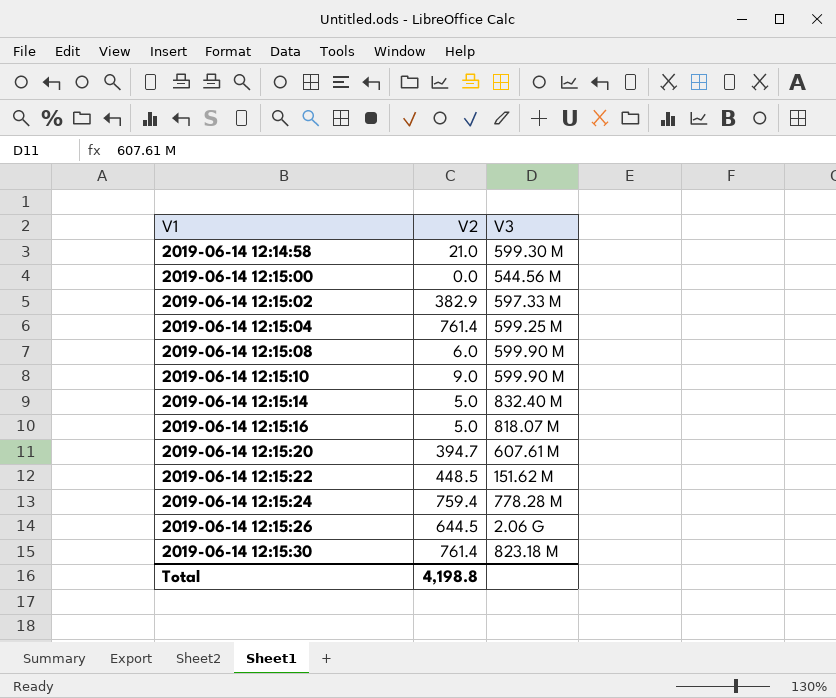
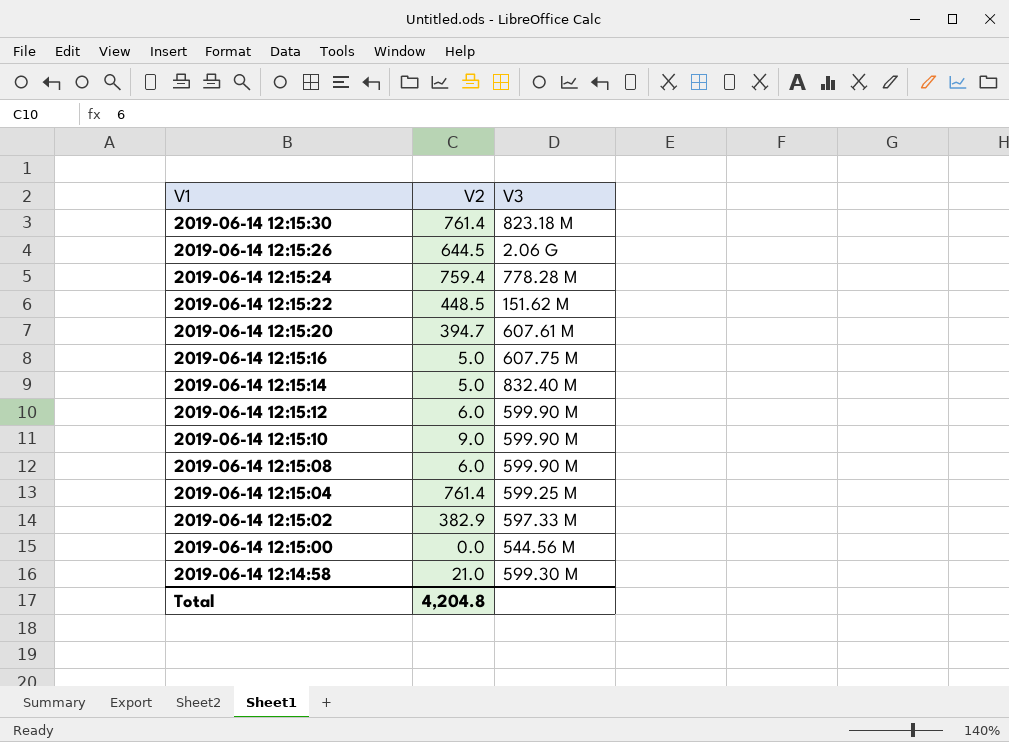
row order: V1 ascending -> V1 descending
2019-06-14 12:15:16 | V3: 818.07 M -> 607.75 M
row 2019-06-14 12:15:12: none -> 6.0 | 599.90 M
Total | V2: 4,198.8 -> 4,204.8

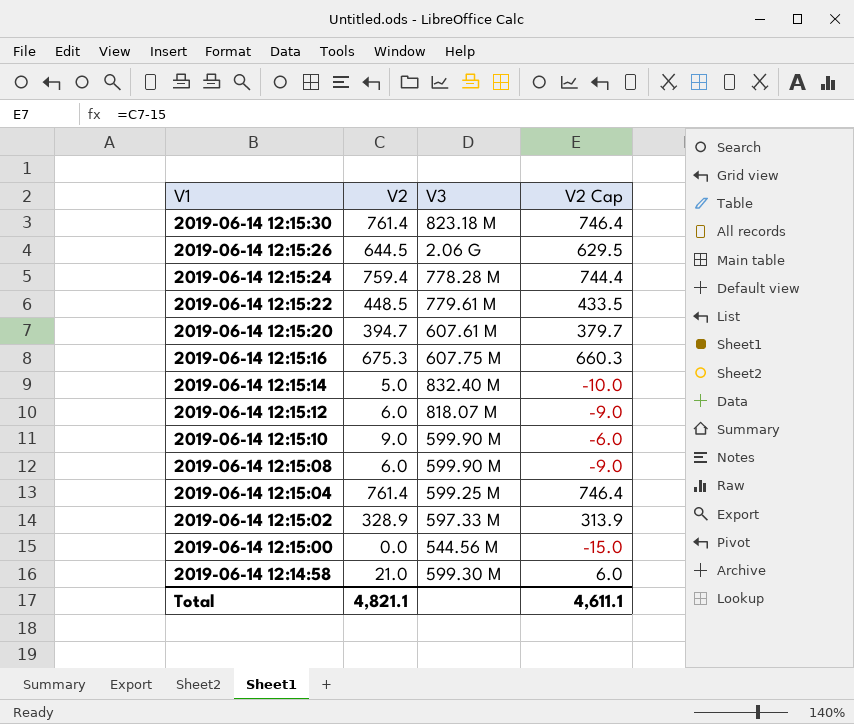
column V2 Cap | formula: none -> [V2] - 15
2019-06-14 12:15:22 | V3: 151.62 M -> 779.61 M
2019-06-14 12:15:16 | V2: 5.0 -> 675.3
2019-06-14 12:15:12 | V3: 599.90 M -> 818.07 M
2019-06-14 12:15:02 | V2: 382.9 -> 328.9
Total | V2: 4,204.8 -> 4,821.1

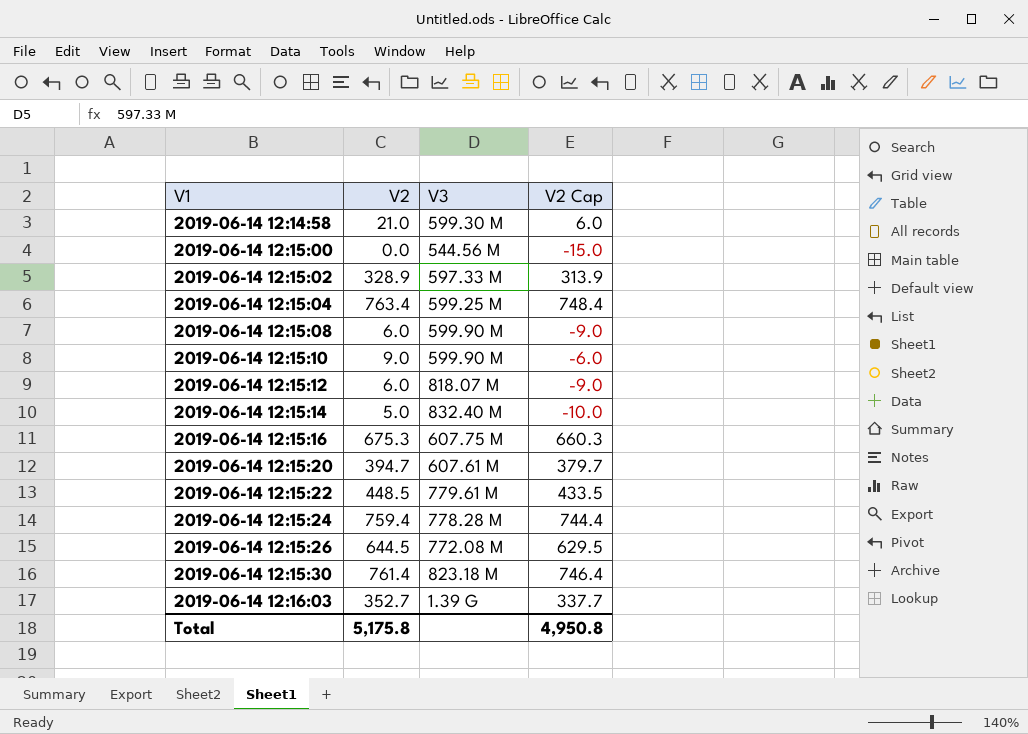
row order: V1 descending -> V1 ascending
2019-06-14 12:15:04 | V2: 761.4 -> 763.4
2019-06-14 12:15:04 | V2 Cap: 746.4 -> 748.4
2019-06-14 12:15:26 | V3: 2.06 G -> 772.08 M
row 2019-06-14 12:16:03: none -> 352.7 | 1.39 G | 337.7
Total | V2: 4,821.1 -> 5,175.8
Total | V2 Cap: 4,611.1 -> 4,950.8

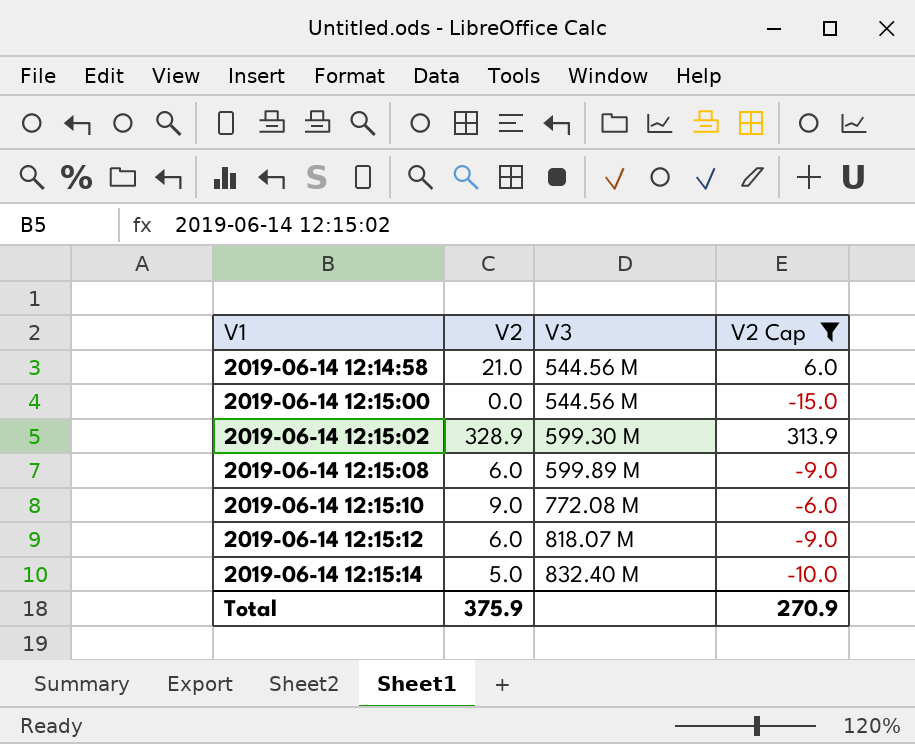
filter: none -> V2 Cap <= 313.9
2019-06-14 12:14:58 | V3: 599.30 M -> 544.56 M
2019-06-14 12:15:02 | V3: 597.33 M -> 599.30 M
2019-06-14 12:15:08 | V3: 599.90 M -> 599.89 M
2019-06-14 12:15:10 | V3: 599.90 M -> 772.08 M
Total | V2: 5,175.8 -> 375.9
Total | V2 Cap: 4,950.8 -> 270.9

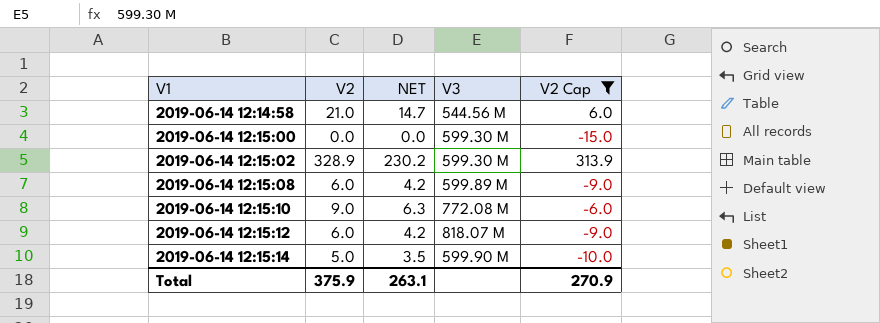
column NET | formula: none -> [V2] * 0.7
2019-06-14 12:15:00 | V3: 544.56 M -> 599.30 M
2019-06-14 12:15:14 | V3: 832.40 M -> 599.90 M

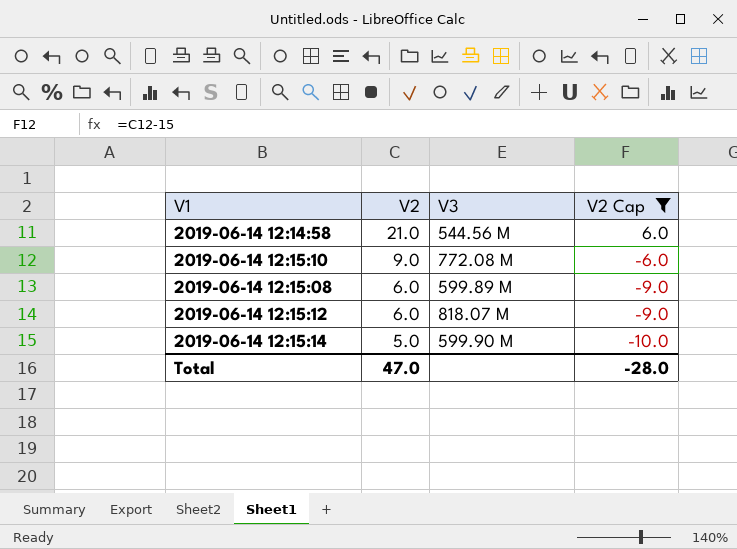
row order: V1 ascending -> V2 descending
column NET | formula: [V2] * 0.7 -> none
row 2019-06-14 12:15:00: 0.0 | 0.0 | 599.30 M | -15.0 -> none
row 2019-06-14 12:15:02: 328.9 | 230.2 | 599.30 M | 313.9 -> none
Total | V2: 375.9 -> 47.0
Total | V2 Cap: 270.9 -> -28.0

